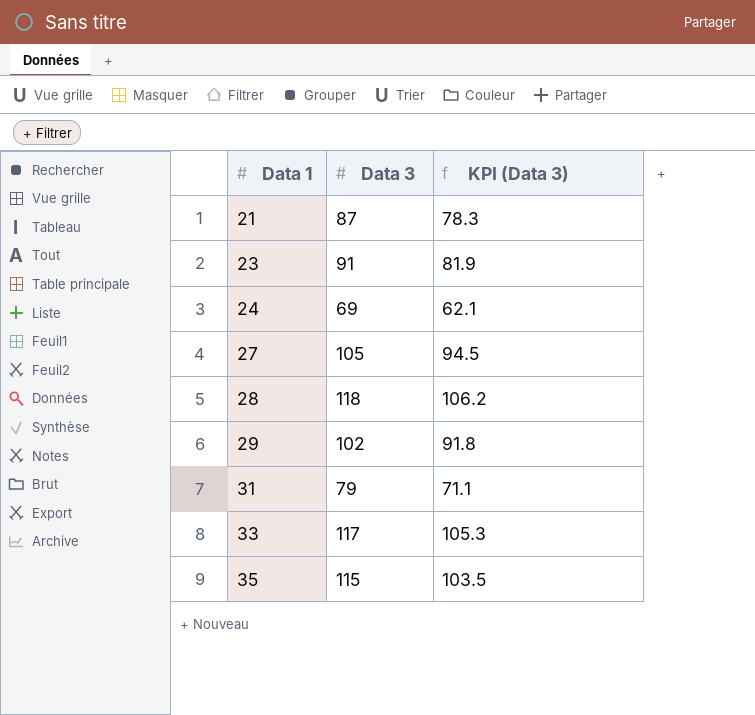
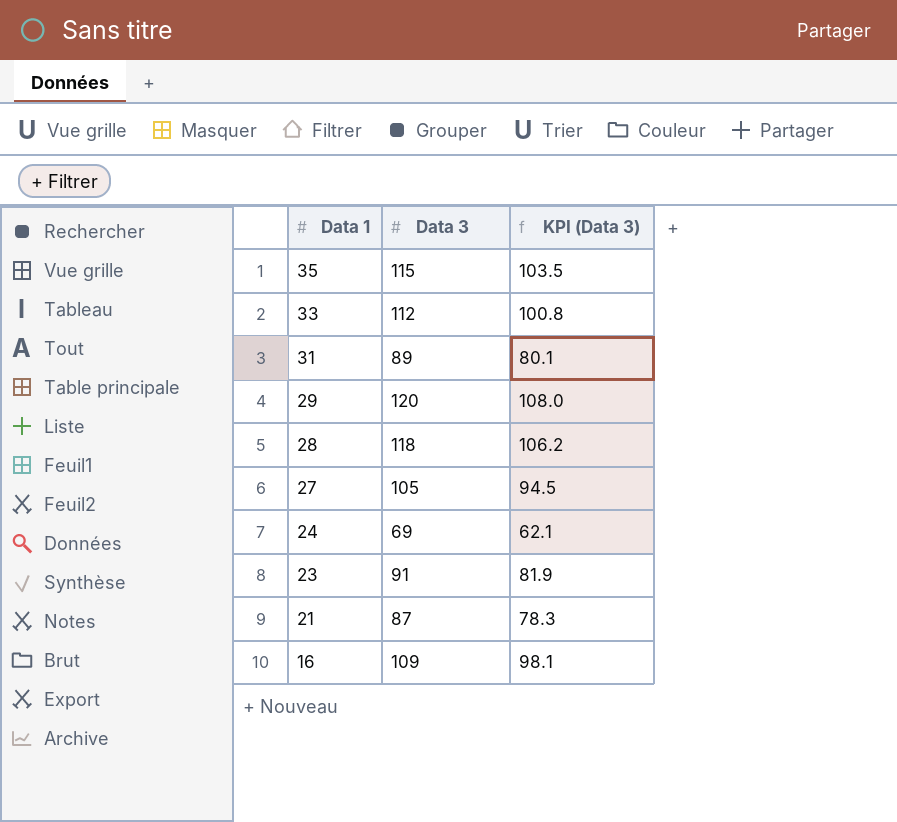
row order: Data 1 ascending -> Data 1 descending
33 | Data 3: 117 -> 112
33 | KPI (Data 3): 105.3 -> 100.8
31 | Data 3: 79 -> 89
31 | KPI (Data 3): 71.1 -> 80.1
29 | Data 3: 102 -> 120
29 | KPI (Data 3): 91.8 -> 108.0
row 16: none -> 109 | 98.1

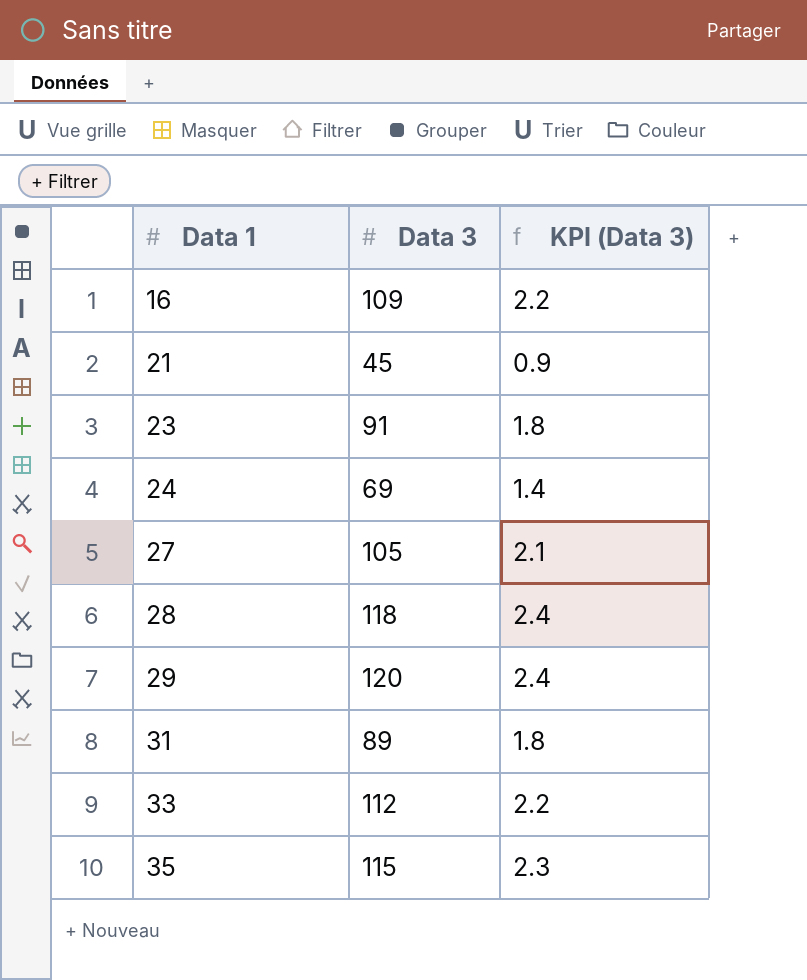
row order: Data 1 descending -> Data 1 ascending
column KPI (Data 3) | formula: [Data 3] * 0.9 -> [Data 3] * 0.02
21 | Data 3: 87 -> 45

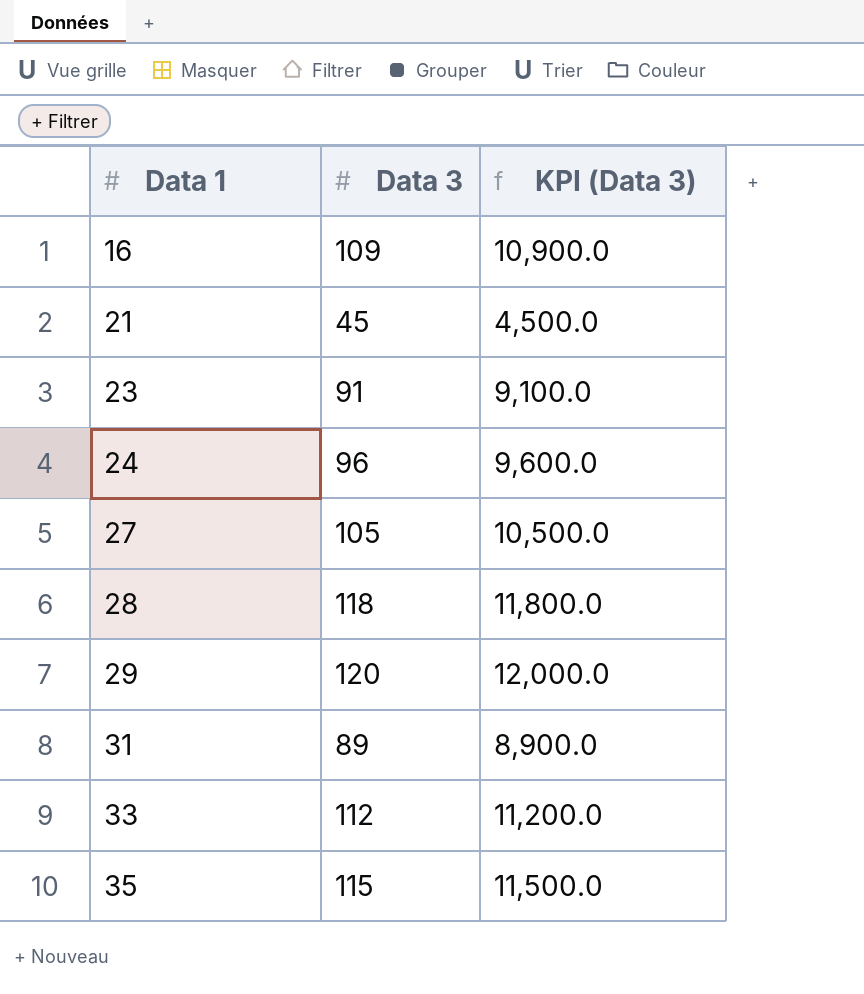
column KPI (Data 3) | formula: [Data 3] * 0.02 -> [Data 3] * 100
24 | Data 3: 69 -> 96

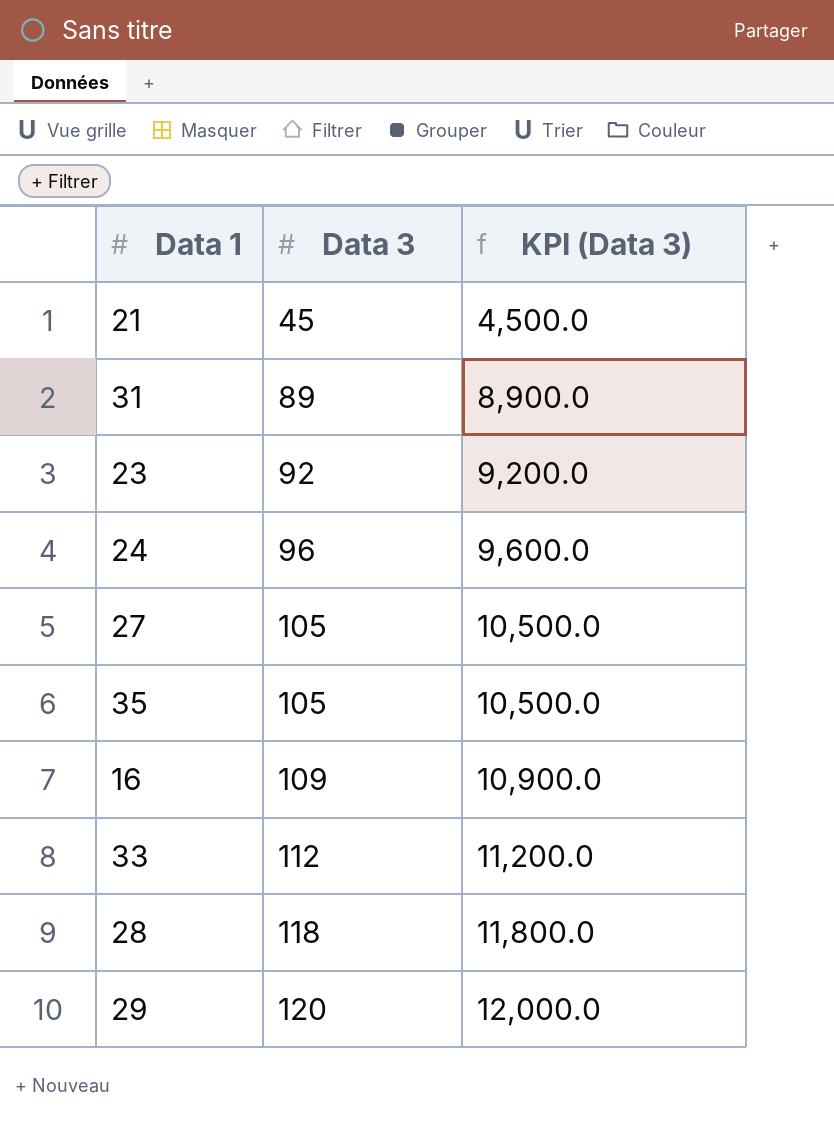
row order: Data 1 ascending -> Data 3 ascending
23 | Data 3: 91 -> 92
23 | KPI (Data 3): 9,100.0 -> 9,200.0
35 | Data 3: 115 -> 105
35 | KPI (Data 3): 11,500.0 -> 10,500.0

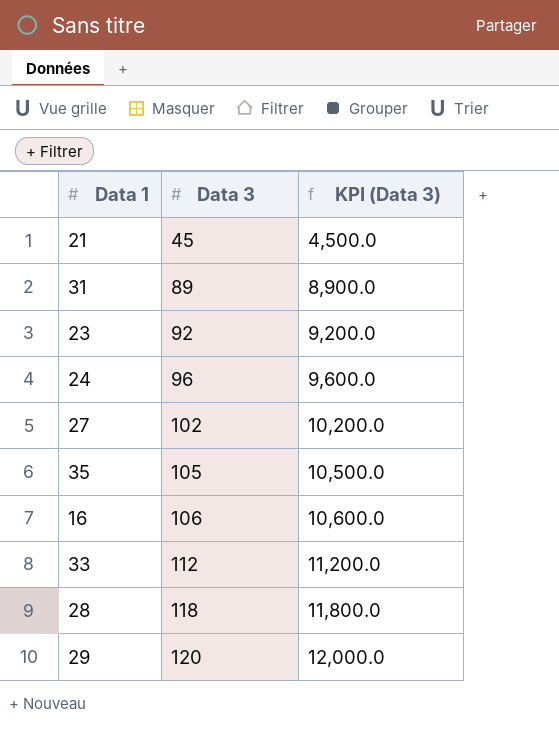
27 | Data 3: 105 -> 102
27 | KPI (Data 3): 10,500.0 -> 10,200.0
16 | Data 3: 109 -> 106
16 | KPI (Data 3): 10,900.0 -> 10,600.0

